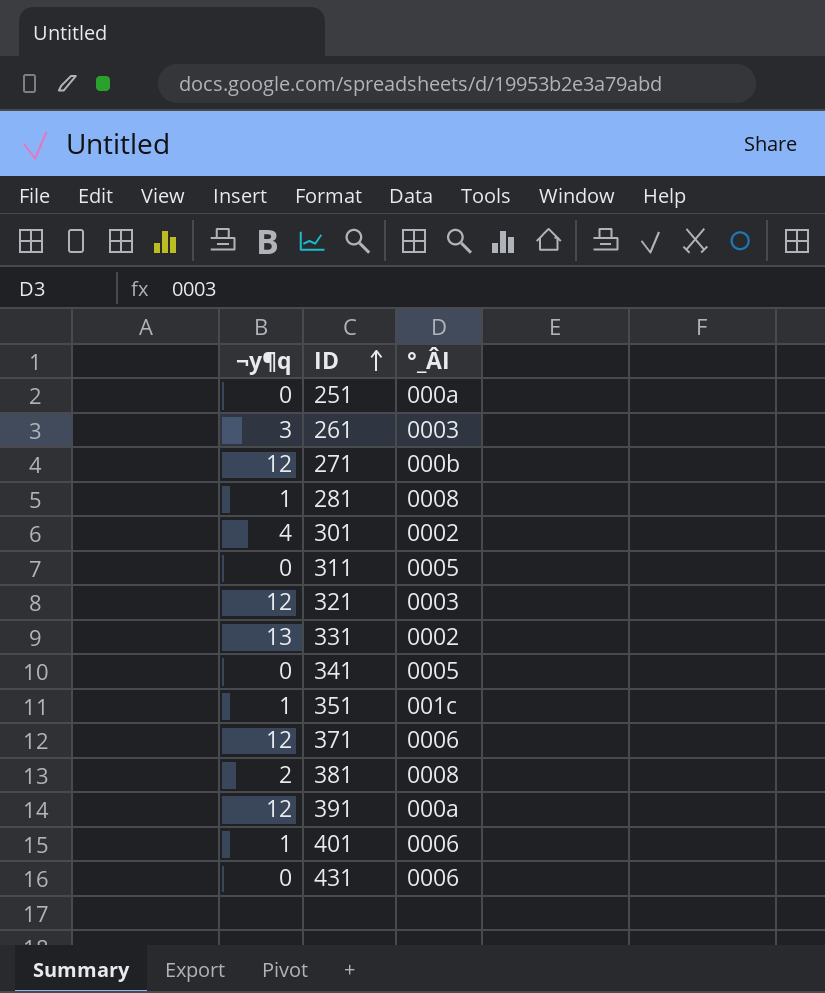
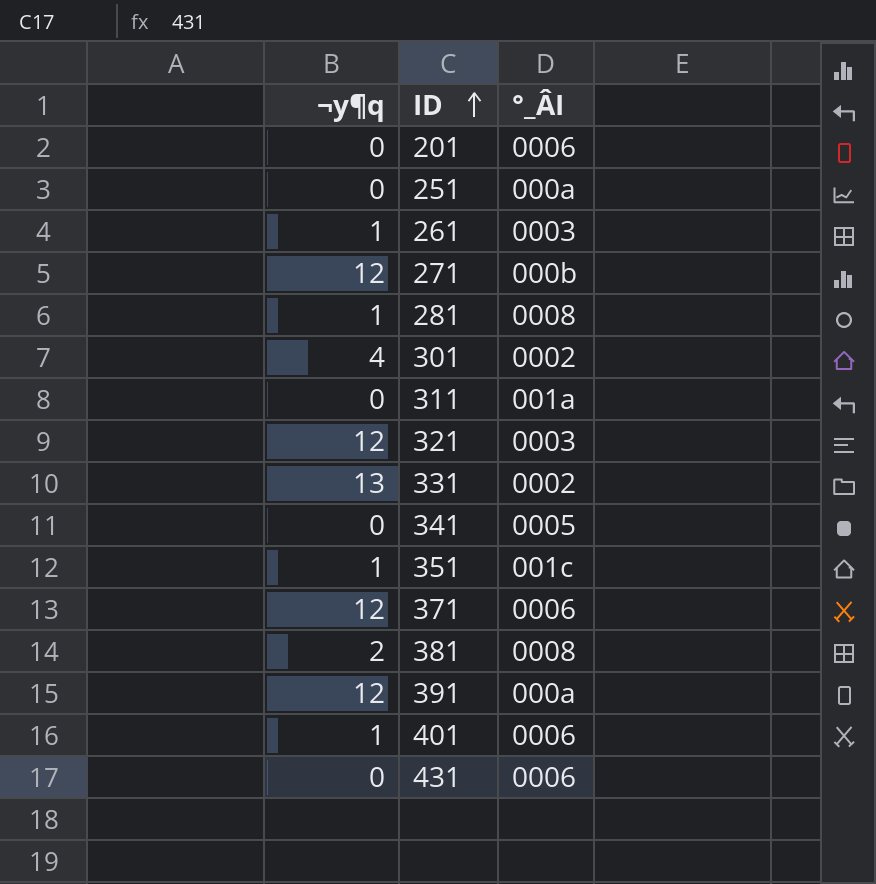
row 201: none -> 0 | 0006
261 | ¬y¶q: 3 -> 1
311 | °_ÂI: 0005 -> 001a

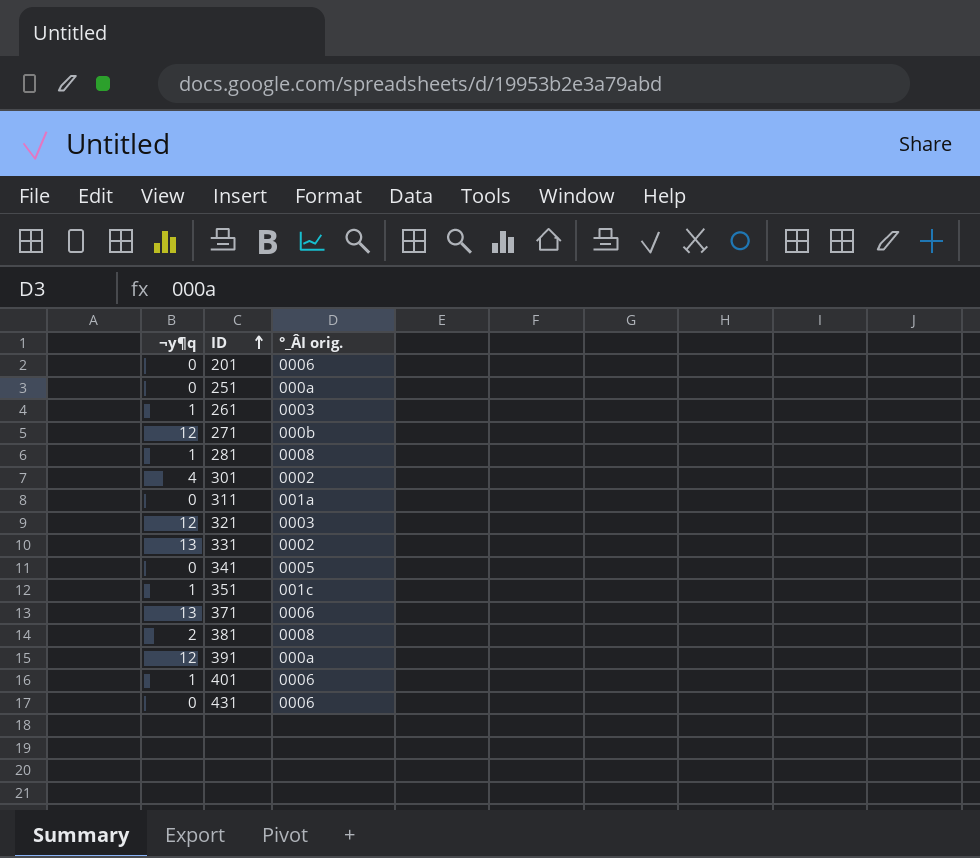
column name: °_ÂI -> °_ÂI orig.
371 | ¬y¶q: 12 -> 13

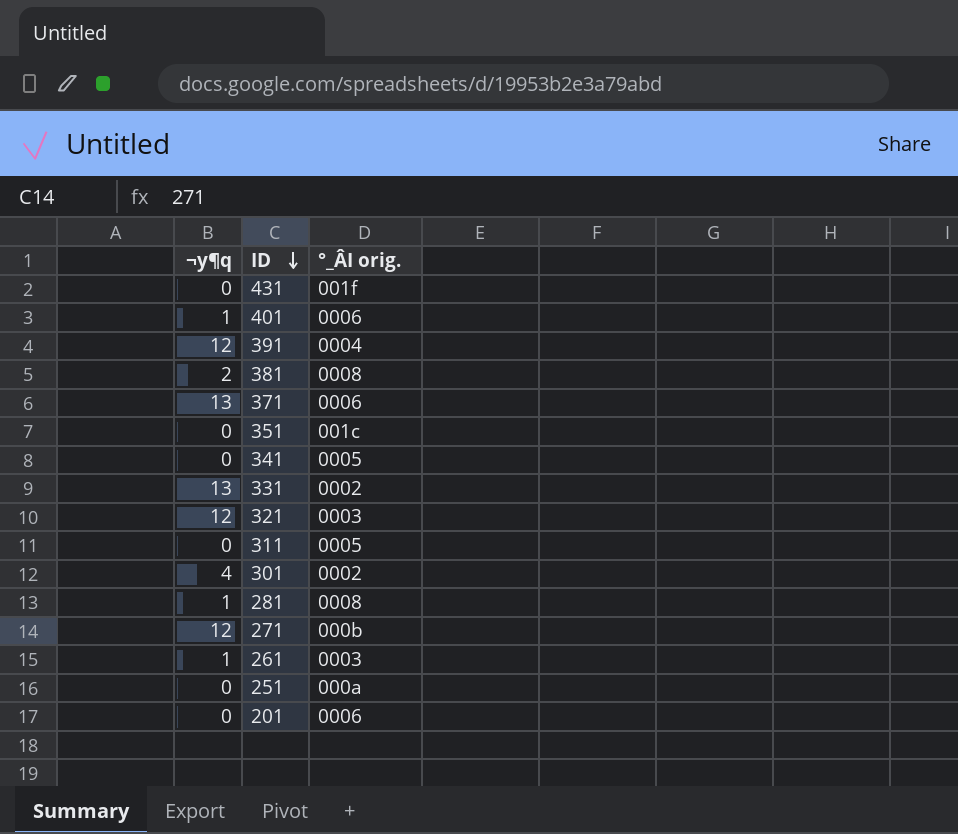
row order: ID ascending -> ID descending
431 | °_ÂI orig.: 0006 -> 001f
391 | °_ÂI orig.: 000a -> 0004
351 | ¬y¶q: 1 -> 0
311 | °_ÂI orig.: 001a -> 0005

